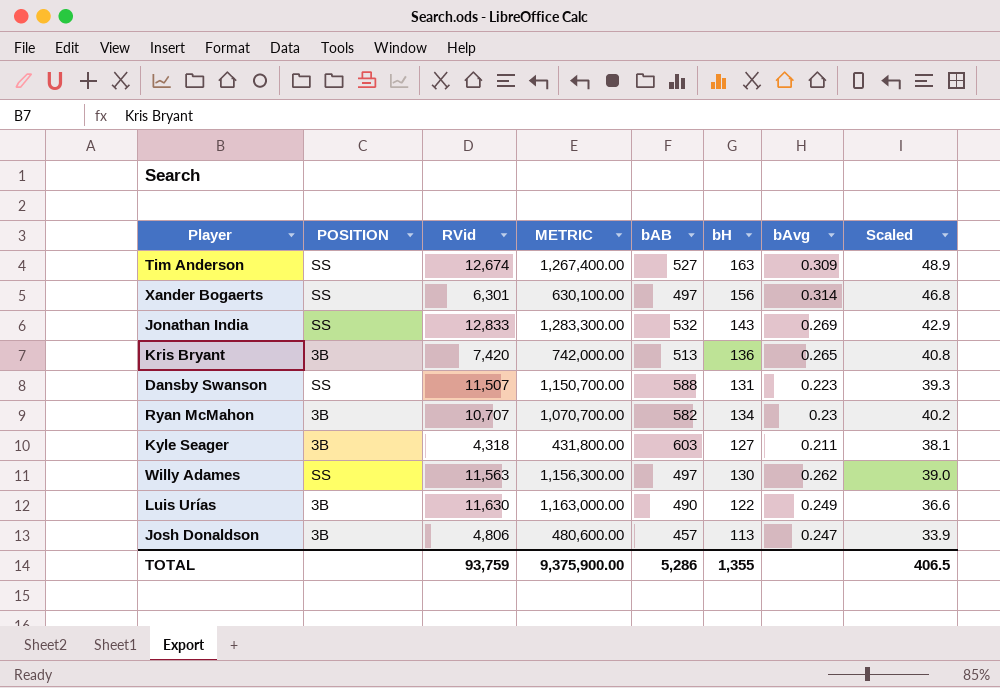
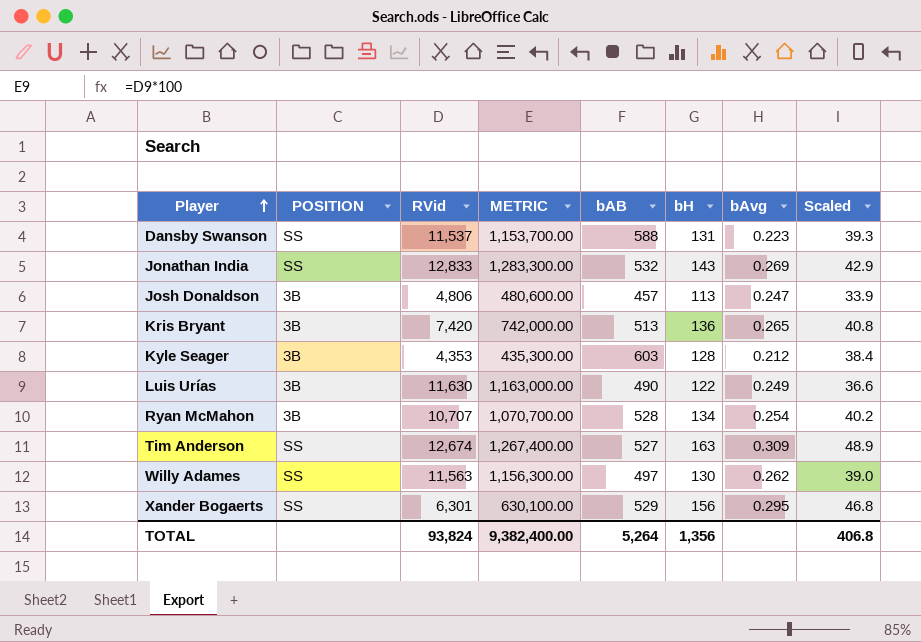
row order: none -> Player ascending
Dansby Swanson | RVid: 11,507 -> 11,537
Dansby Swanson | METRIC: 1,150,700.00 -> 1,153,700.00
Kyle Seager | RVid: 4,318 -> 4,353
Kyle Seager | METRIC: 431,800.00 -> 435,300.00
Kyle Seager | bH: 127 -> 128
Kyle Seager | bAvg: 0.211 -> 0.212
Kyle Seager | Scaled: 38.1 -> 38.4
Ryan McMahon | bAB: 582 -> 528
Ryan McMahon | bAvg: 0.23 -> 0.254
Xander Bogaerts | bAB: 497 -> 529
Xander Bogaerts | bAvg: 0.314 -> 0.295
TOTAL | RVid: 93,759 -> 93,824
TOTAL | METRIC: 9,375,900.00 -> 9,382,400.00
TOTAL | bAB: 5,286 -> 5,264
TOTAL | bH: 1,355 -> 1,356
TOTAL | Scaled: 406.5 -> 406.8

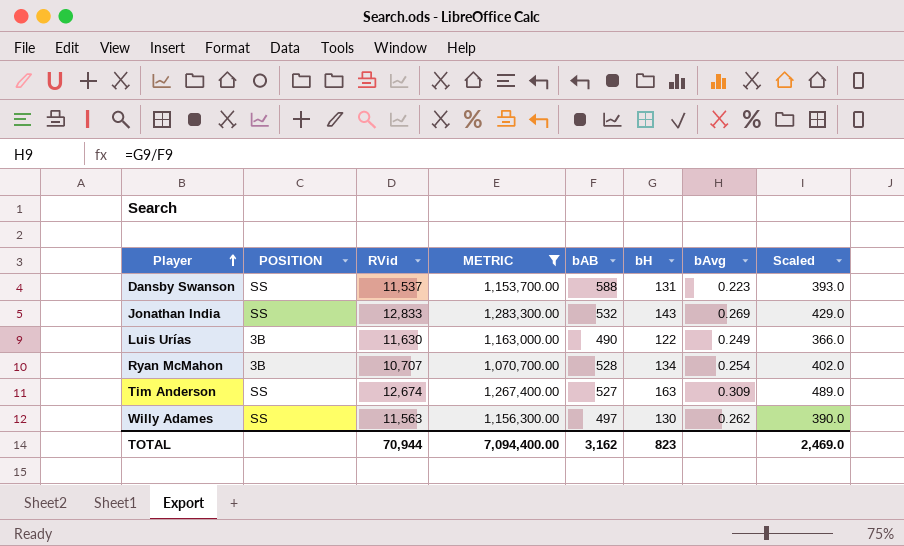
filter: none -> METRIC >= 1,070,700.00
column Scaled | formula: [bH] * 0.3 -> [bH] * 3
TOTAL | RVid: 93,824 -> 70,944
TOTAL | METRIC: 9,382,400.00 -> 7,094,400.00
TOTAL | bAB: 5,264 -> 3,162
TOTAL | bH: 1,356 -> 823
TOTAL | Scaled: 406.8 -> 2,469.0

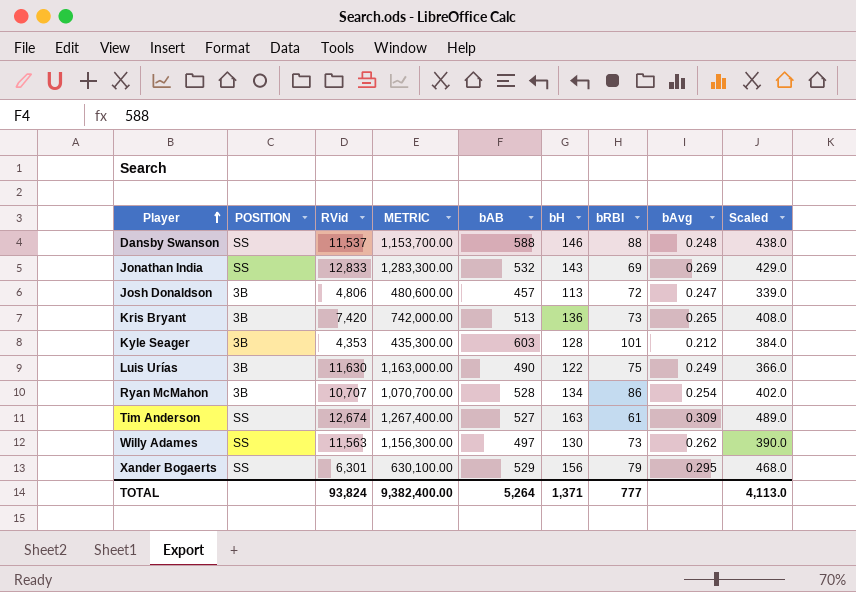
filter: METRIC >= 1,070,700.00 -> none
column bRBI | position: none -> 7
Dansby Swanson | bH: 131 -> 146
Dansby Swanson | bAvg: 0.223 -> 0.248
Dansby Swanson | Scaled: 393.0 -> 438.0
TOTAL | RVid: 70,944 -> 93,824
TOTAL | METRIC: 7,094,400.00 -> 9,382,400.00
TOTAL | bAB: 3,162 -> 5,264
TOTAL | bH: 823 -> 1,371
TOTAL | Scaled: 2,469.0 -> 4,113.0

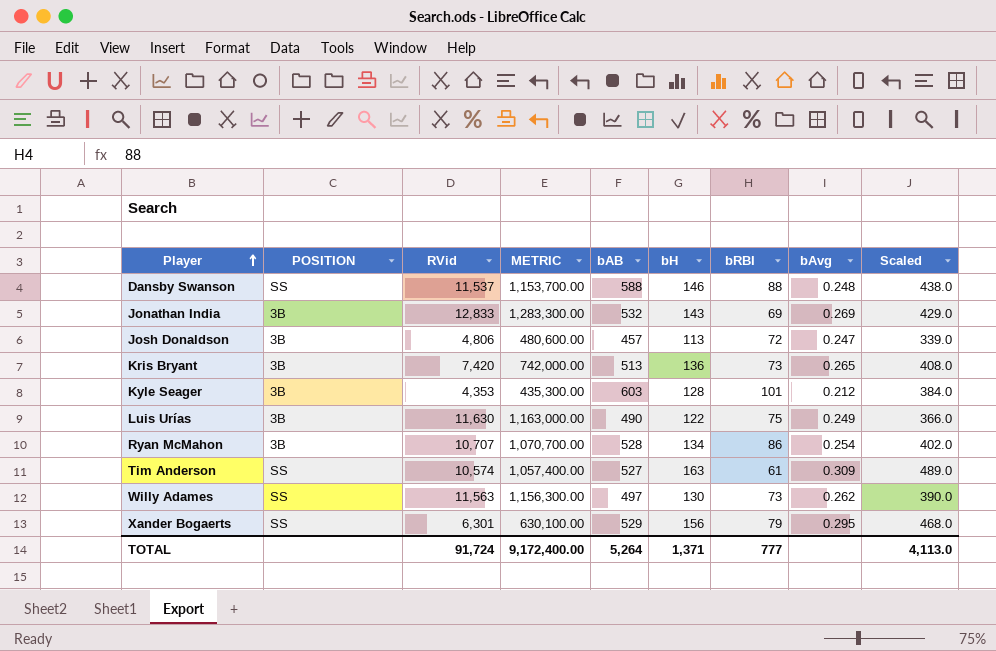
Jonathan India | POSITION: SS -> 3B
Tim Anderson | RVid: 12,674 -> 10,574
Tim Anderson | METRIC: 1,267,400.00 -> 1,057,400.00
TOTAL | RVid: 93,824 -> 91,724
TOTAL | METRIC: 9,382,400.00 -> 9,172,400.00

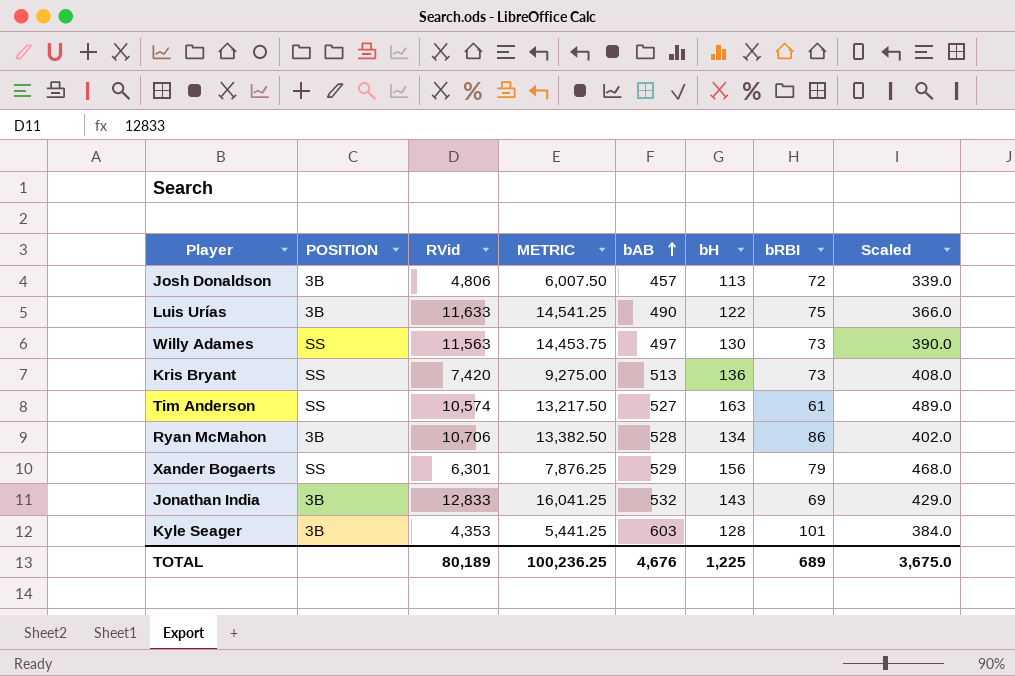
row order: Player ascending -> bAB ascending
column bAvg | formula: [bH] / [bAB] -> none
column METRIC | formula: [RVid] * 100 -> [RVid] * 1.25
row Dansby Swanson: SS | 11,537 | 1,153,700.00 | 588 | 146 | 88 | 0.248 | 438.0 -> none
Luis Urías | RVid: 11,630 -> 11,633
Kris Bryant | POSITION: 3B -> SS
Ryan McMahon | RVid: 10,707 -> 10,706
TOTAL | RVid: 91,724 -> 80,189
TOTAL | METRIC: 9,172,400.00 -> 100,236.25
TOTAL | bAB: 5,264 -> 4,676
TOTAL | bH: 1,371 -> 1,225
TOTAL | bRBI: 777 -> 689
TOTAL | Scaled: 4,113.0 -> 3,675.0

